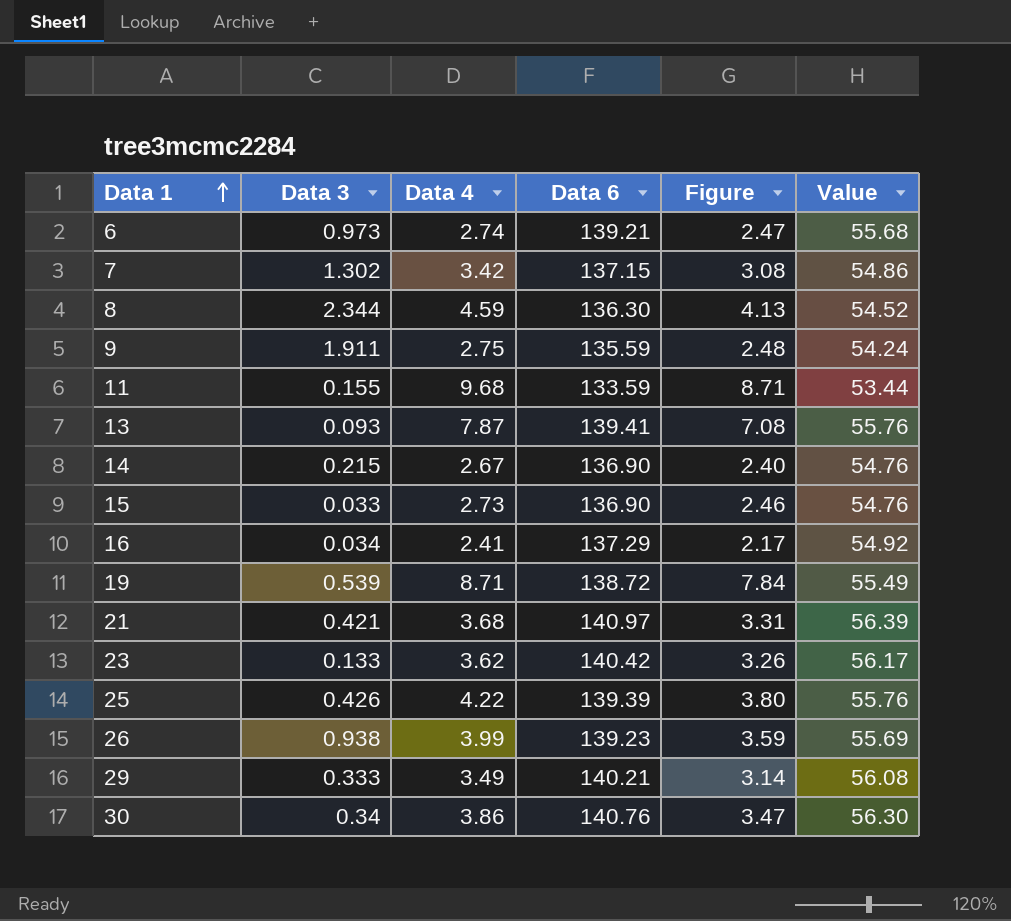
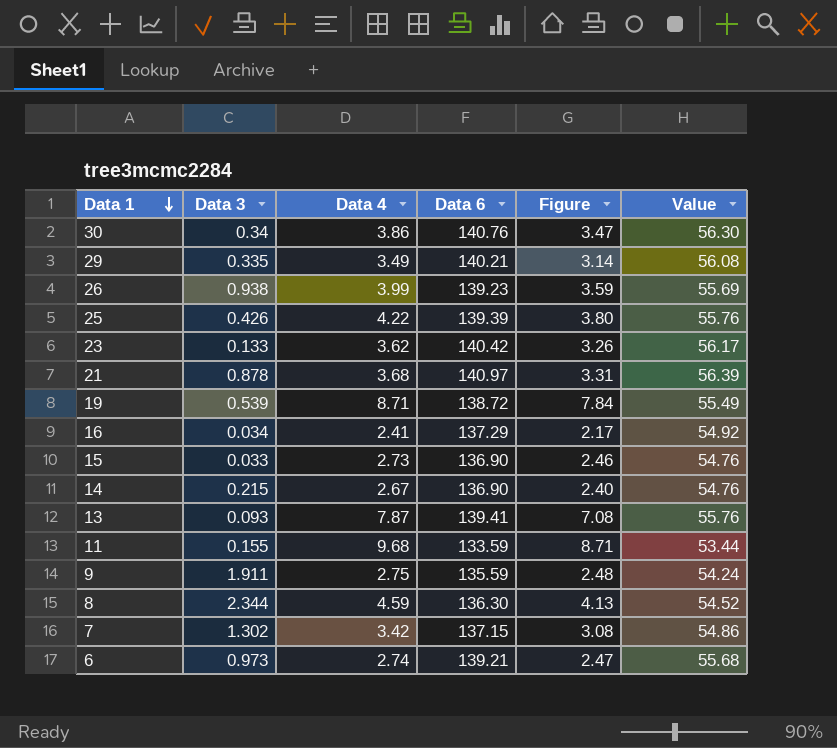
row order: Data 1 ascending -> Data 1 descending
29 | Data 3: 0.333 -> 0.335
21 | Data 3: 0.421 -> 0.878

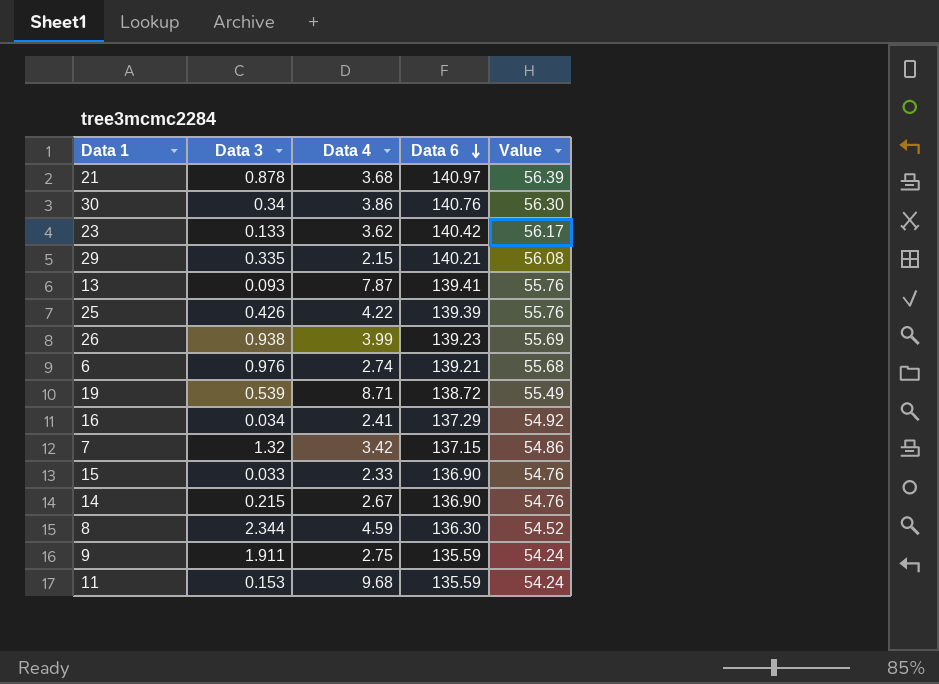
row order: Data 1 descending -> Data 6 descending
column Figure | formula: [Data 4] * 0.9 -> none
29 | Data 4: 3.49 -> 2.15
6 | Data 3: 0.973 -> 0.976
7 | Data 3: 1.302 -> 1.32
15 | Data 4: 2.73 -> 2.33
11 | Data 3: 0.155 -> 0.153
11 | Data 6: 133.59 -> 135.59
11 | Value: 53.44 -> 54.24

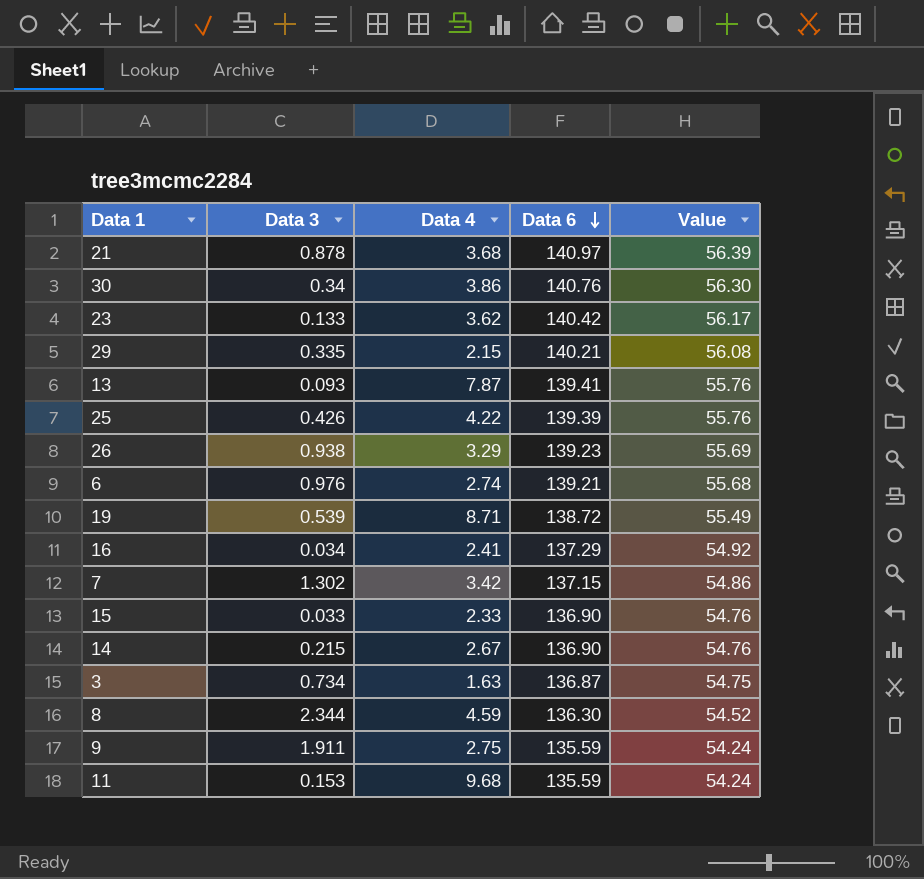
26 | Data 4: 3.99 -> 3.29
7 | Data 3: 1.32 -> 1.302
row 3: none -> 0.734 | 1.63 | 136.87 | 54.75

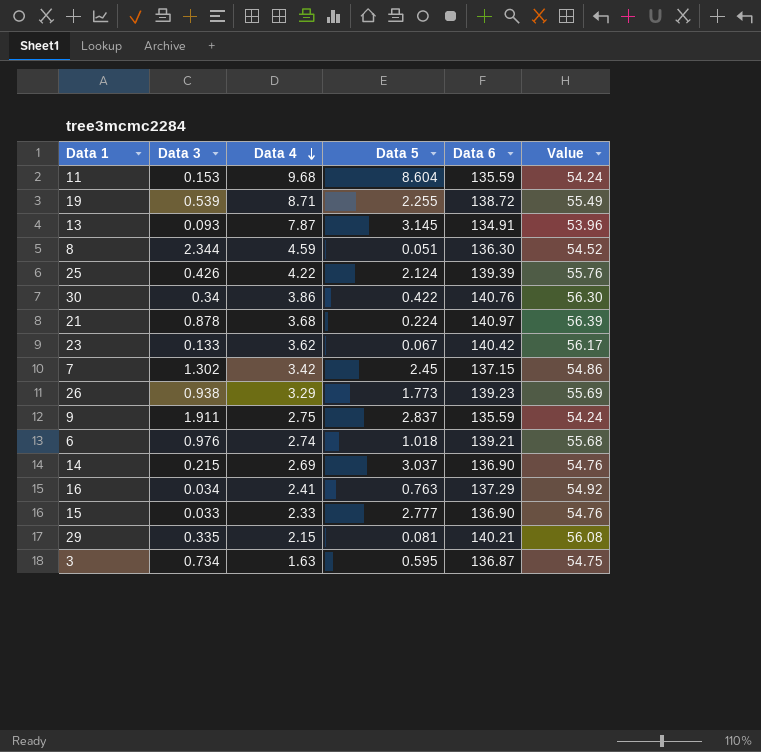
row order: Data 6 descending -> Data 4 descending
column Data 5 | position: none -> 4
13 | Data 6: 139.41 -> 134.91
13 | Value: 55.76 -> 53.96
14 | Data 4: 2.67 -> 2.69

